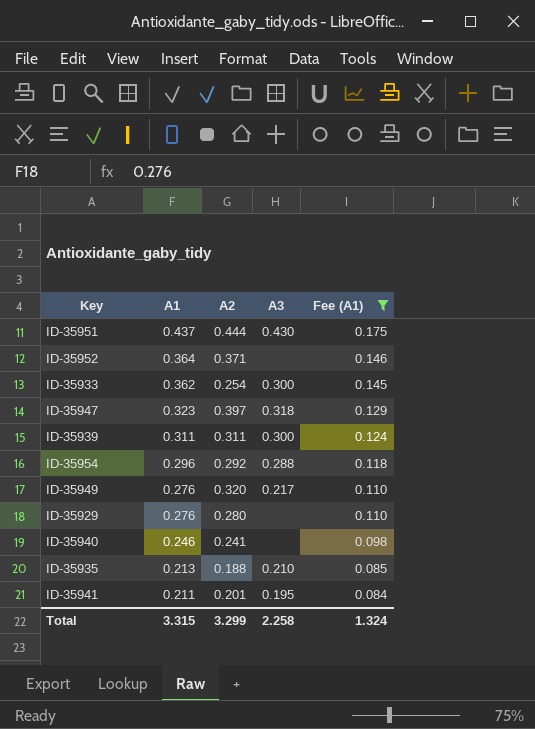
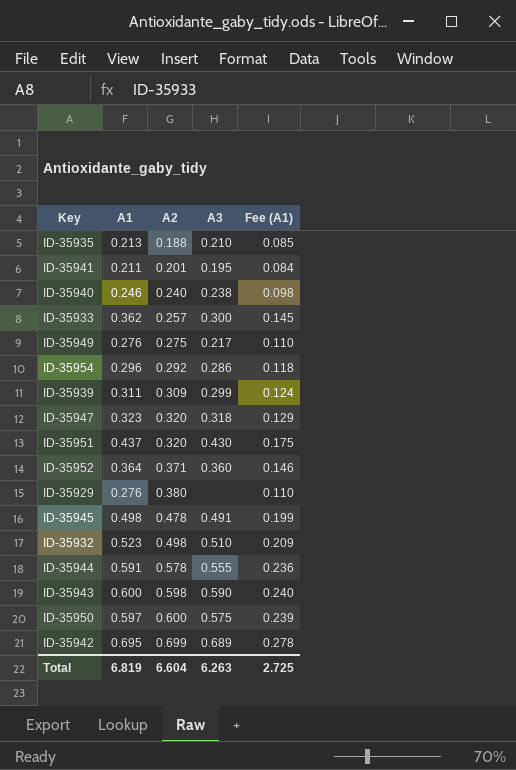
filter: Fee (A1) <= 0.175 -> none
row order: A1 descending -> A2 ascending
ID-35940 | A2: 0.241 -> 0.240
ID-35940 | A3: none -> 0.238
ID-35933 | A2: 0.254 -> 0.257
ID-35949 | A2: 0.320 -> 0.275
ID-35954 | A3: 0.288 -> 0.286
ID-35939 | A2: 0.311 -> 0.309
ID-35939 | A3: 0.300 -> 0.299
ID-35947 | A2: 0.397 -> 0.320
ID-35951 | A2: 0.444 -> 0.320
ID-35952 | A3: none -> 0.360
ID-35929 | A2: 0.280 -> 0.380
Total | A1: 3.315 -> 6.819
Total | A2: 3.299 -> 6.604
Total | A3: 2.258 -> 6.263
Total | Fee (A1): 1.324 -> 2.725

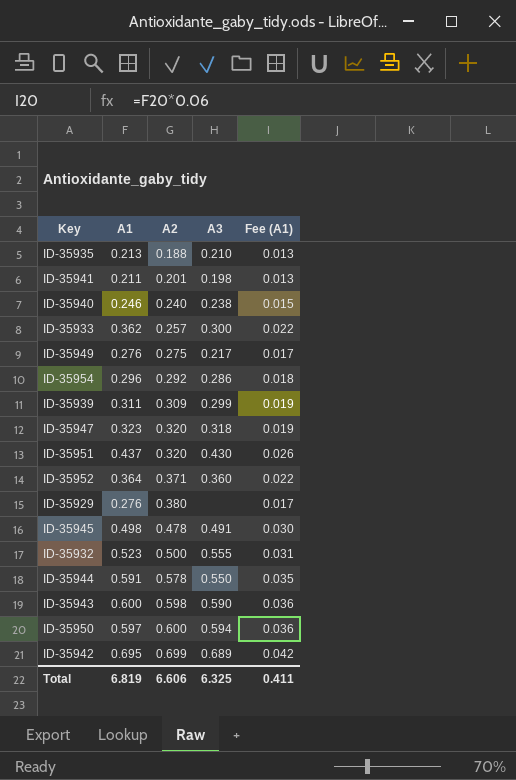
column Fee (A1) | formula: [A1] * 0.4 -> [A1] * 0.06
ID-35941 | A3: 0.195 -> 0.198
ID-35932 | A2: 0.498 -> 0.500
ID-35932 | A3: 0.510 -> 0.555
ID-35944 | A3: 0.555 -> 0.550
ID-35950 | A3: 0.575 -> 0.594
Total | A2: 6.604 -> 6.606
Total | A3: 6.263 -> 6.325
Total | Fee (A1): 2.725 -> 0.411

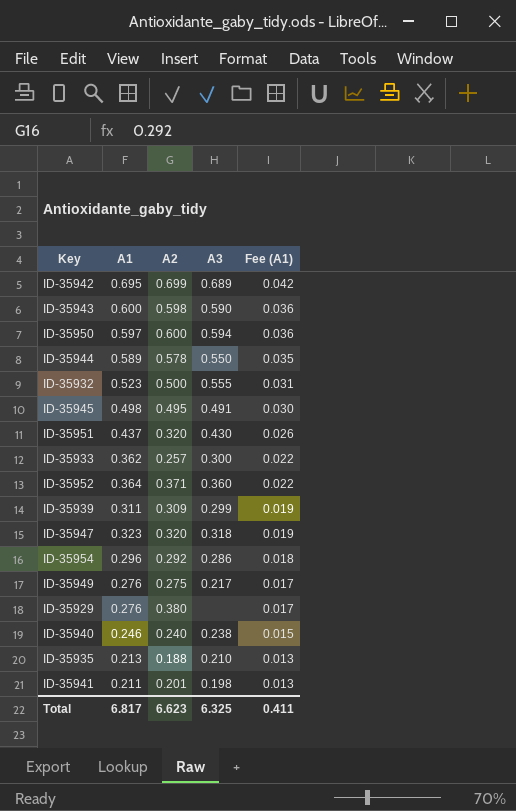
row order: A2 ascending -> Fee (A1) descending
ID-35944 | A1: 0.591 -> 0.589
ID-35945 | A2: 0.478 -> 0.495
Total | A1: 6.819 -> 6.817
Total | A2: 6.606 -> 6.623

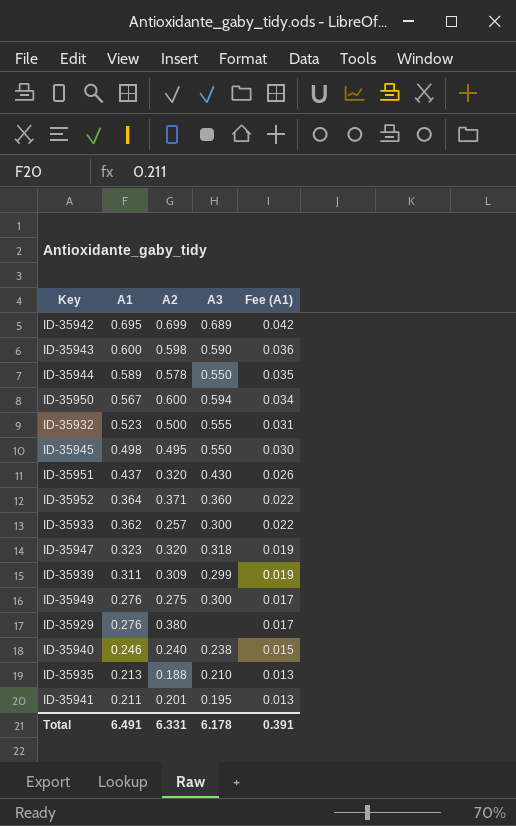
row order: Fee (A1) descending -> A1 descending
row ID-35954: 0.296 | 0.292 | 0.286 | 0.018 -> none
ID-35950 | A1: 0.597 -> 0.567
ID-35950 | Fee (A1): 0.036 -> 0.034
ID-35945 | A3: 0.491 -> 0.550
ID-35949 | A3: 0.217 -> 0.300
ID-35941 | A3: 0.198 -> 0.195
Total | A1: 6.817 -> 6.491
Total | A2: 6.623 -> 6.331
Total | A3: 6.325 -> 6.178
Total | Fee (A1): 0.411 -> 0.391

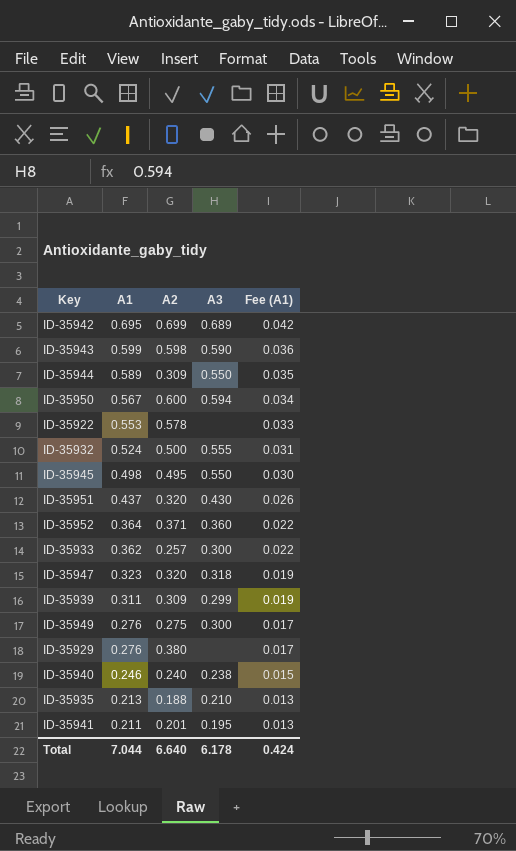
ID-35943 | A1: 0.600 -> 0.599
ID-35944 | A2: 0.578 -> 0.309
row ID-35922: none -> 0.553 | 0.578 | none | 0.033
ID-35932 | A1: 0.523 -> 0.524
Total | A1: 6.491 -> 7.044
Total | A2: 6.331 -> 6.640
Total | Fee (A1): 0.391 -> 0.424

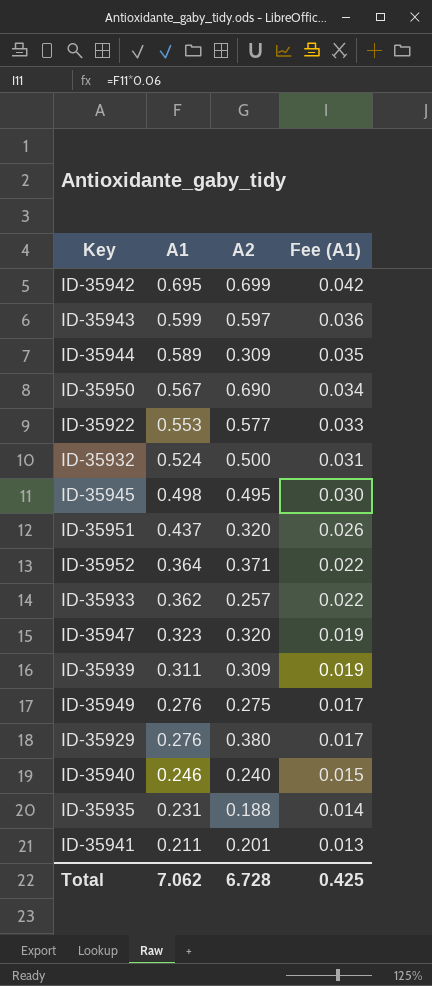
column A3 | position: 4 -> none
ID-35943 | A2: 0.598 -> 0.597
ID-35950 | A2: 0.600 -> 0.690
ID-35922 | A2: 0.578 -> 0.577
ID-35935 | A1: 0.213 -> 0.231
ID-35935 | Fee (A1): 0.013 -> 0.014
Total | A1: 7.044 -> 7.062
Total | A2: 6.640 -> 6.728
Total | Fee (A1): 0.424 -> 0.425

